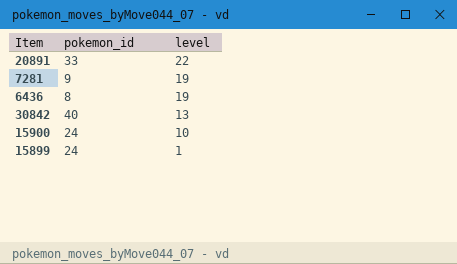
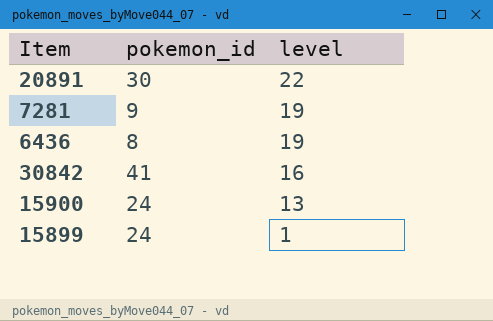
20891 | pokemon_id: 33 -> 30
30842 | pokemon_id: 40 -> 41
30842 | level: 13 -> 16
15900 | level: 10 -> 13

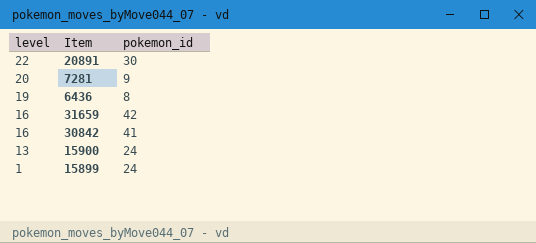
column level | position: 3 -> 1
7281 | level: 19 -> 20
row 31659: none -> 16 | 42

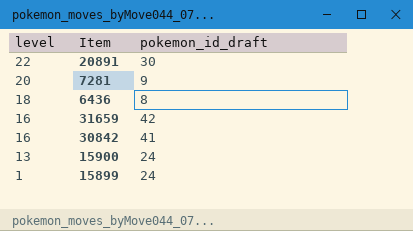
column name: pokemon_id -> pokemon_id_draft
6436 | level: 19 -> 18

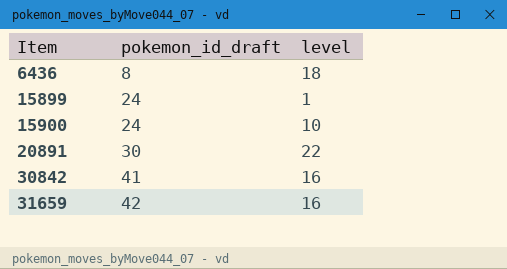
row order: level descending -> Item ascending
column level | position: 1 -> 3
row 7281: 20 | 9 -> none
15900 | level: 13 -> 10

